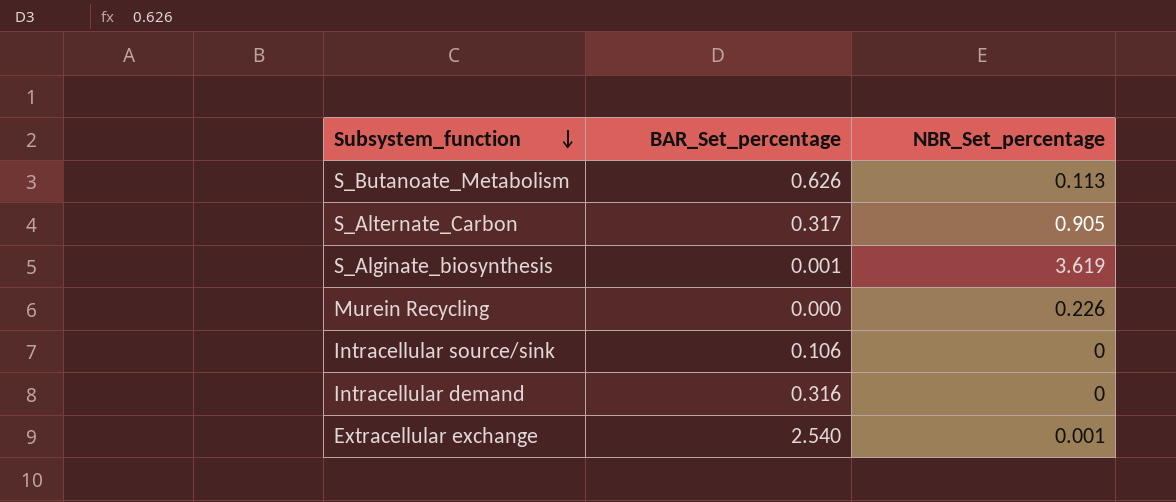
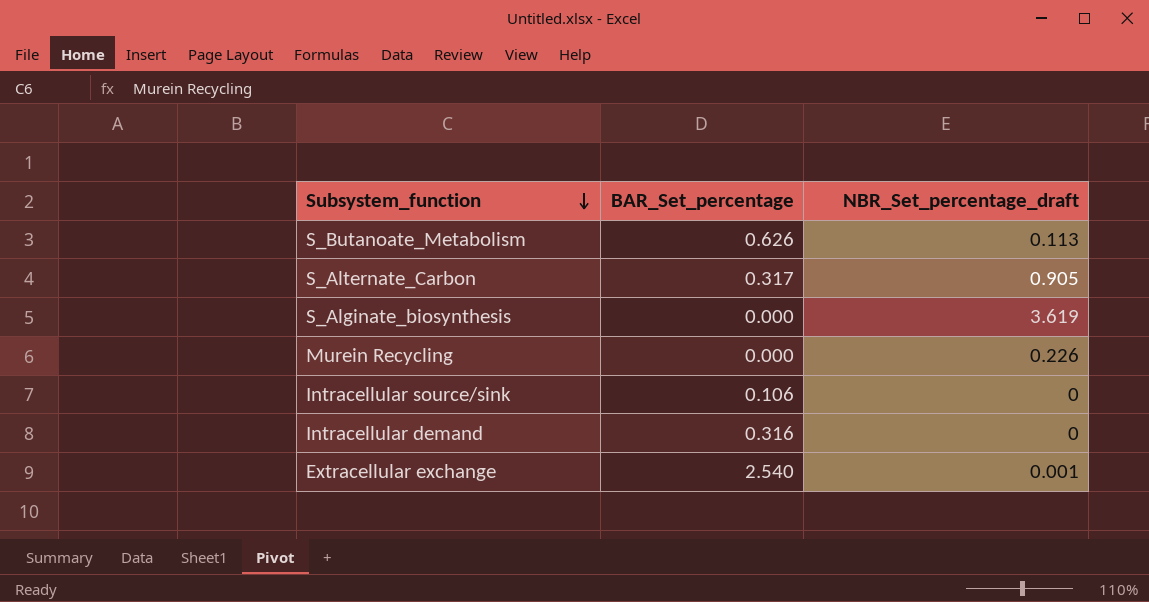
column name: NBR_Set_percentage -> NBR_Set_percentage_draft
S_Alginate_biosynthesis | BAR_Set_percentage: 0.001 -> 0.000

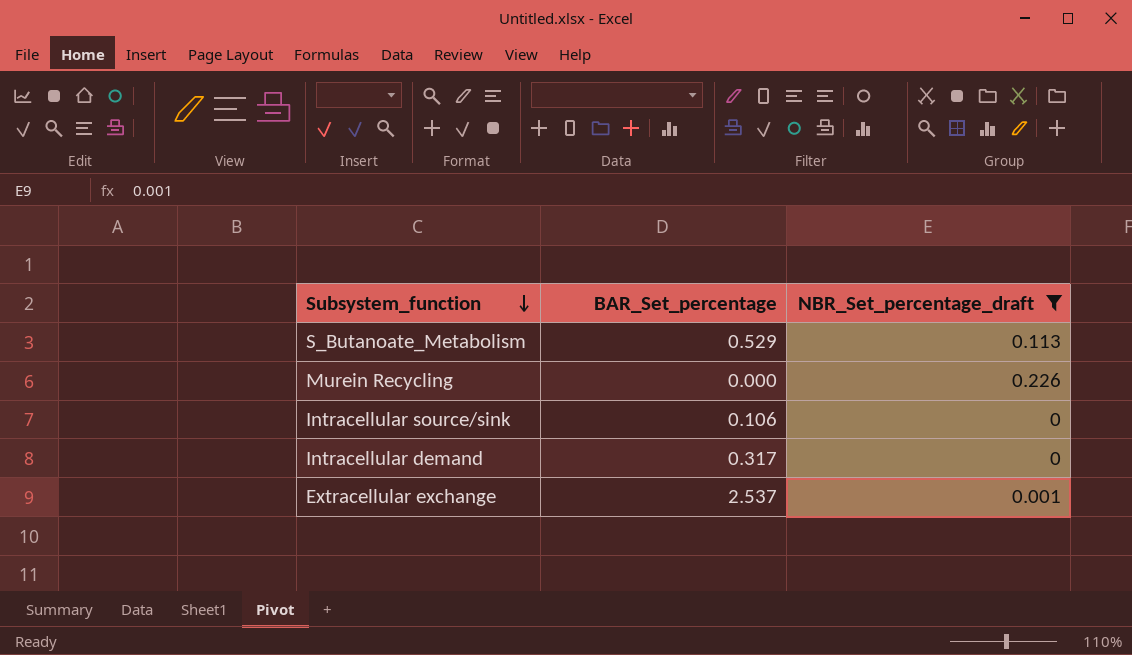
filter: none -> NBR_Set_percentage_draft <= 0.226
S_Butanoate_Metabolism | BAR_Set_percentage: 0.626 -> 0.529
Intracellular demand | BAR_Set_percentage: 0.316 -> 0.317
Extracellular exchange | BAR_Set_percentage: 2.540 -> 2.537

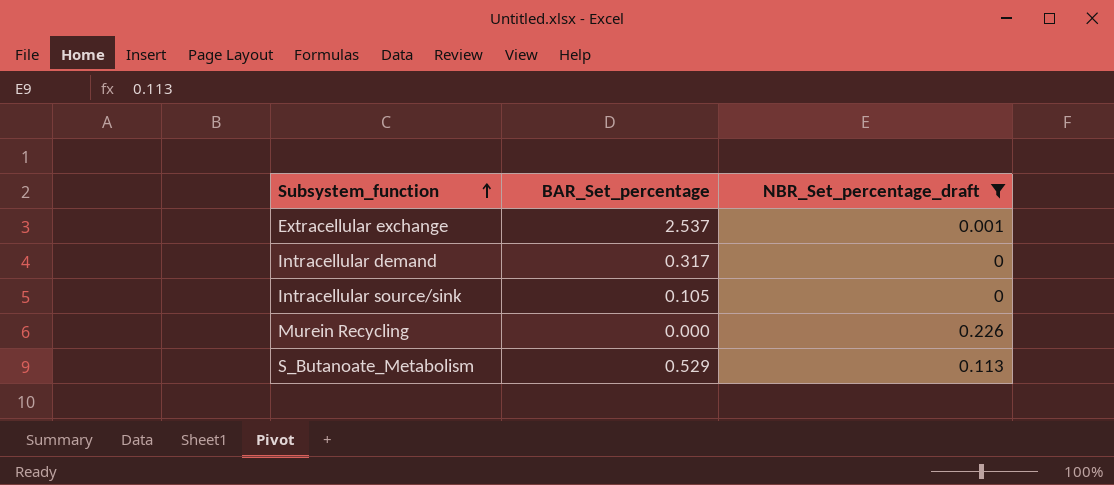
row order: Subsystem_function descending -> Subsystem_function ascending
Intracellular source/sink | BAR_Set_percentage: 0.106 -> 0.105

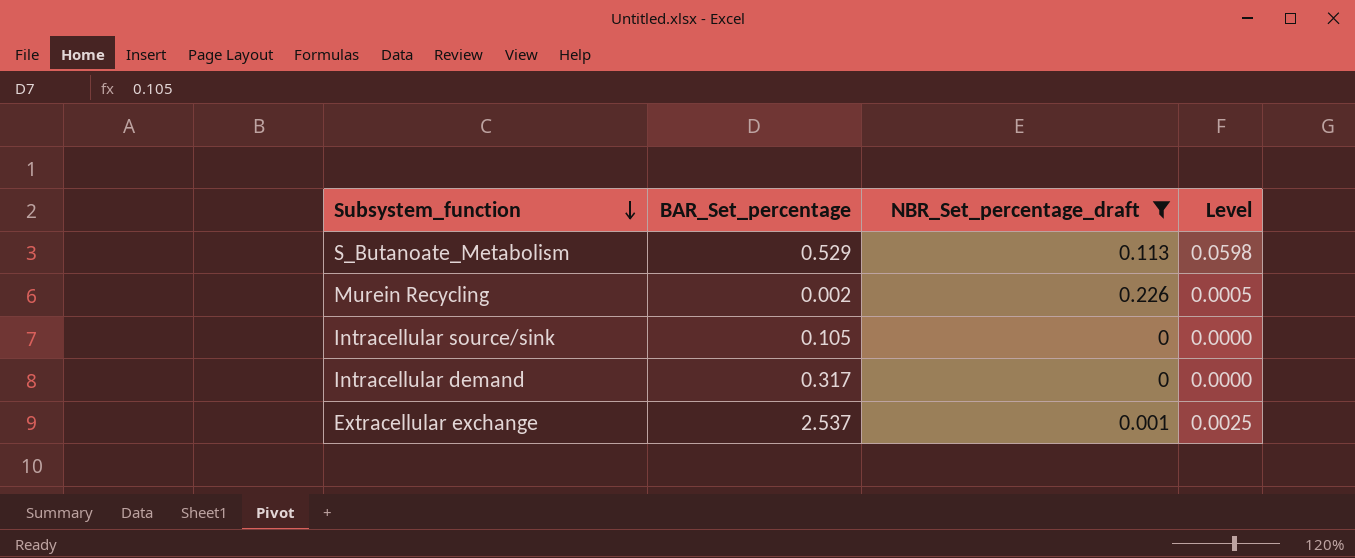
row order: Subsystem_function ascending -> Subsystem_function descending
column Level | formula: none -> [BAR_Set_percentage] * [NBR_Set_percentage_draft]
Murein Recycling | BAR_Set_percentage: 0.000 -> 0.002

